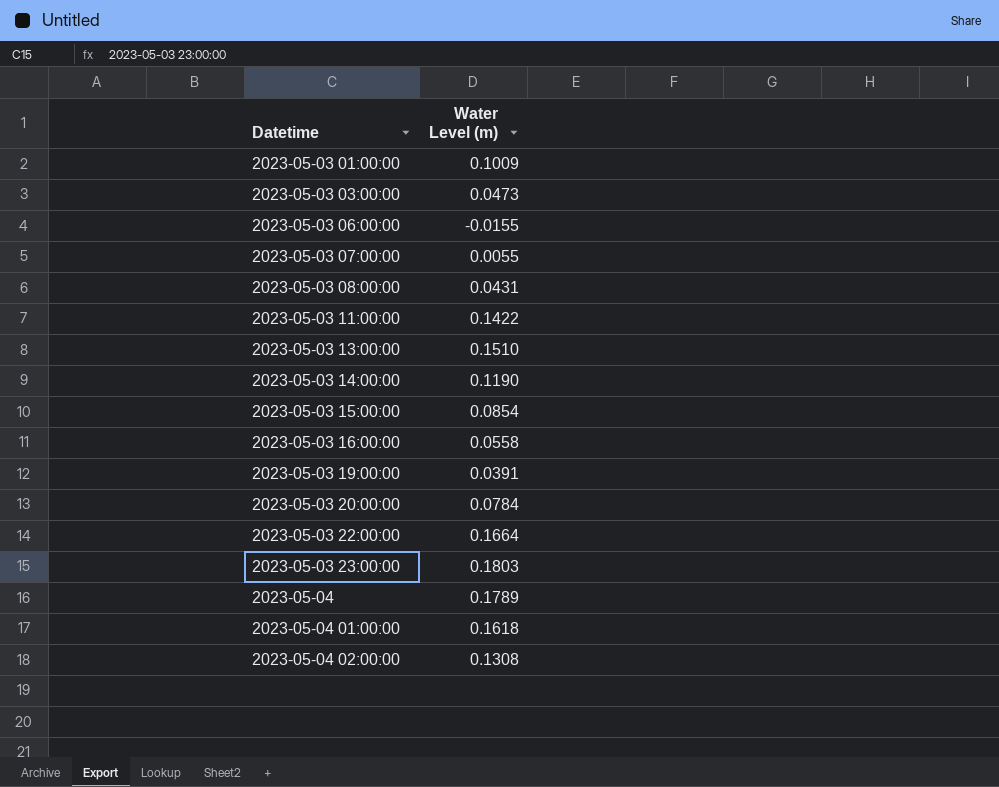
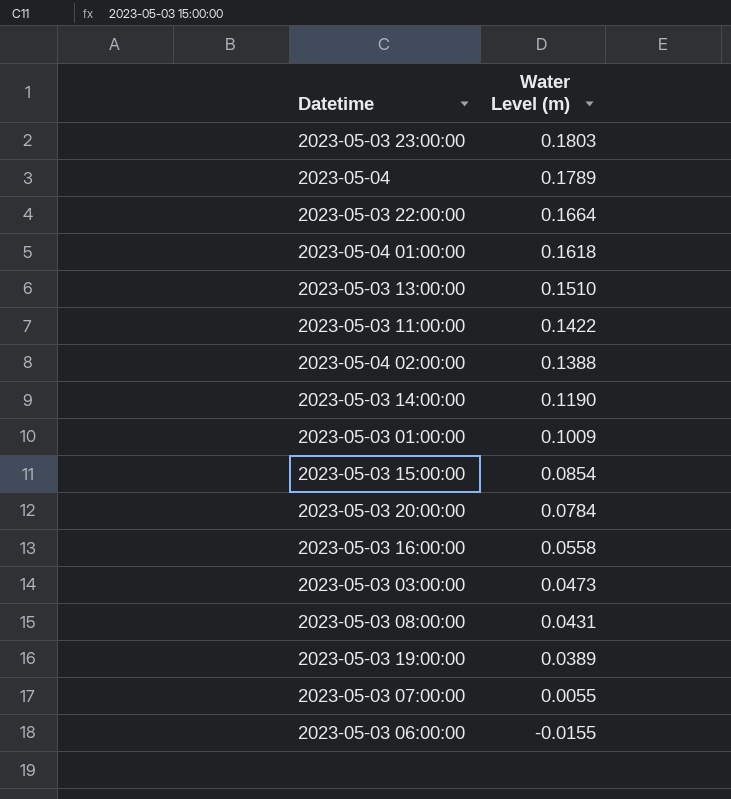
row order: Datetime ascending -> Water Level (m) descending
2023-05-04 02:00:00 | Water Level (m): 0.1308 -> 0.1388
2023-05-03 19:00:00 | Water Level (m): 0.0391 -> 0.0389

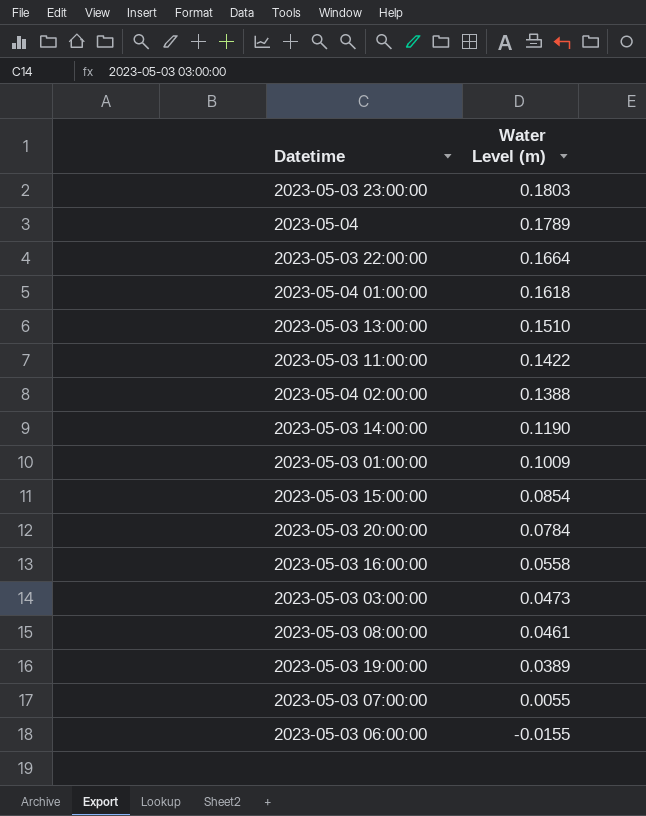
2023-05-03 08:00:00 | Water Level (m): 0.0431 -> 0.0461

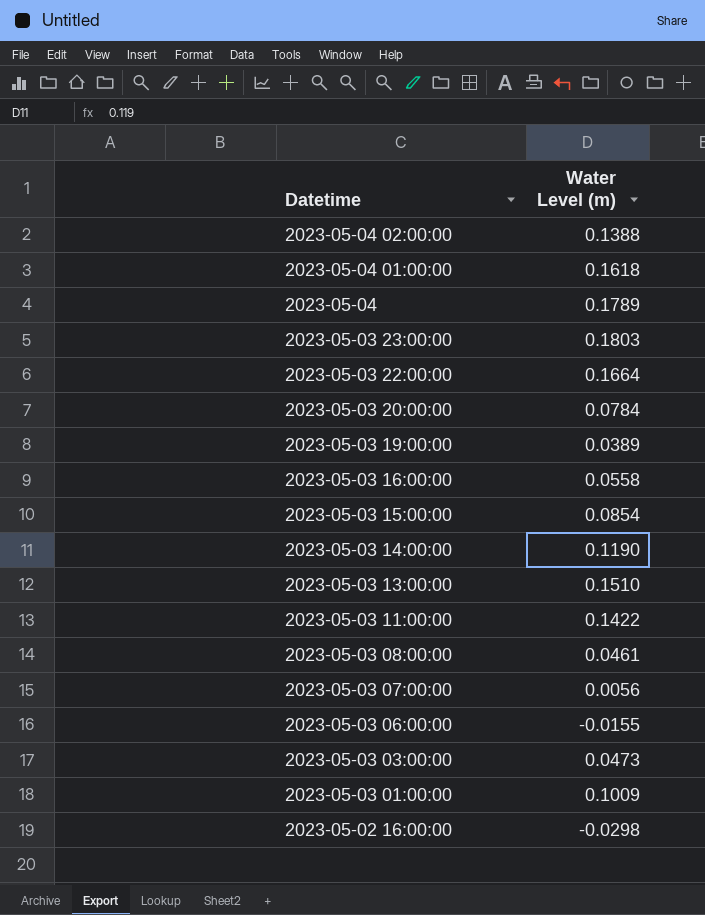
row order: Water Level (m) descending -> Datetime descending
2023-05-03 07:00:00 | Water Level (m): 0.0055 -> 0.0056
row 2023-05-02 16:00:00: none -> -0.0298

